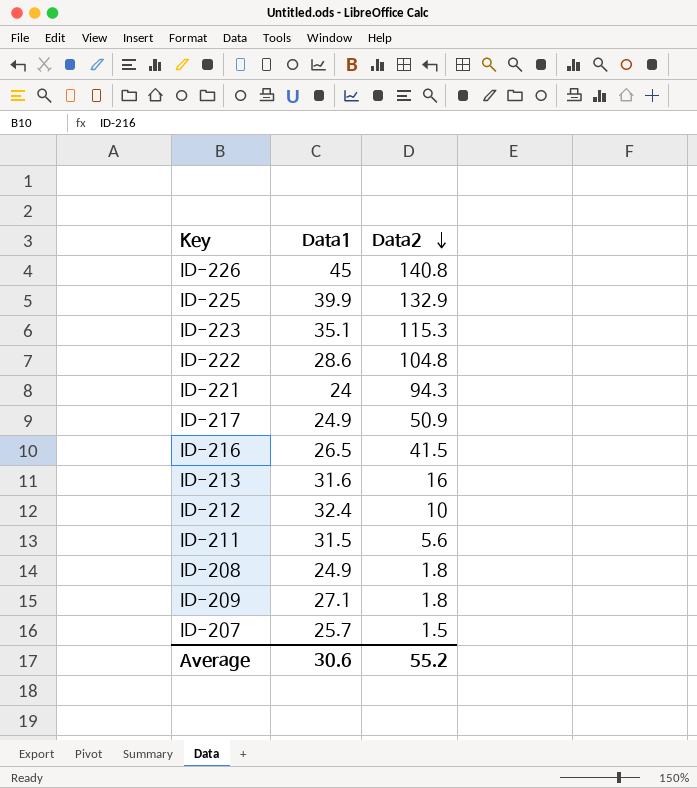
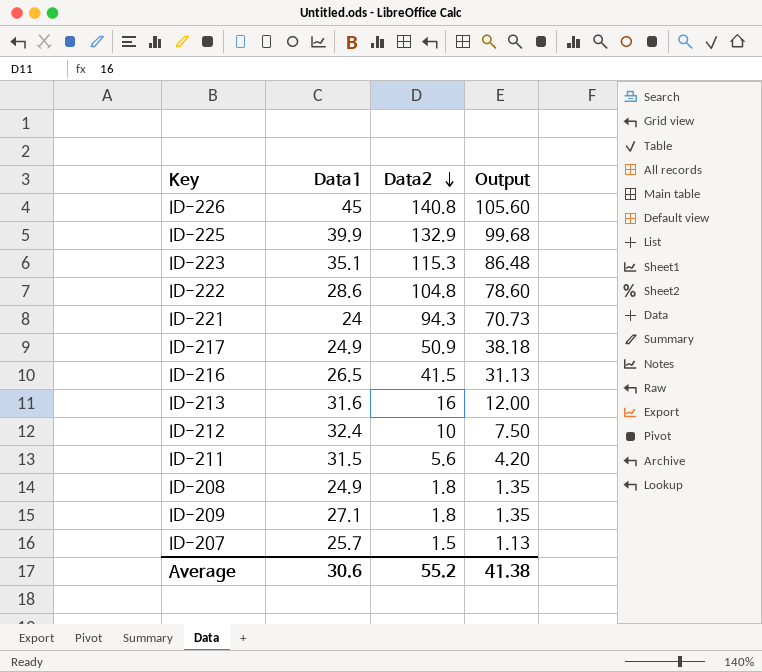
column Output | formula: none -> [Data2] * 0.75

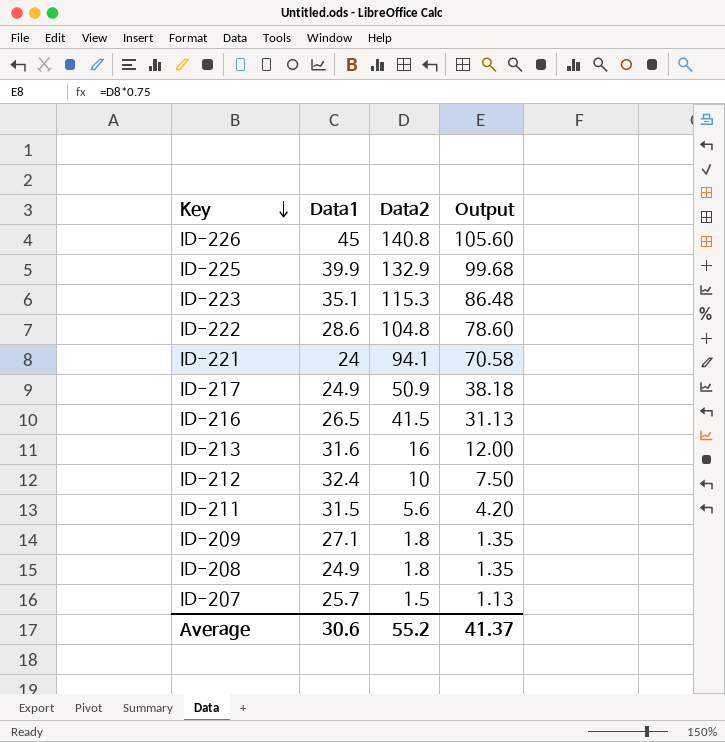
row order: Data2 descending -> Key descending
ID-221 | Data2: 94.3 -> 94.1
ID-221 | Output: 70.73 -> 70.58
Average | Output: 41.38 -> 41.37

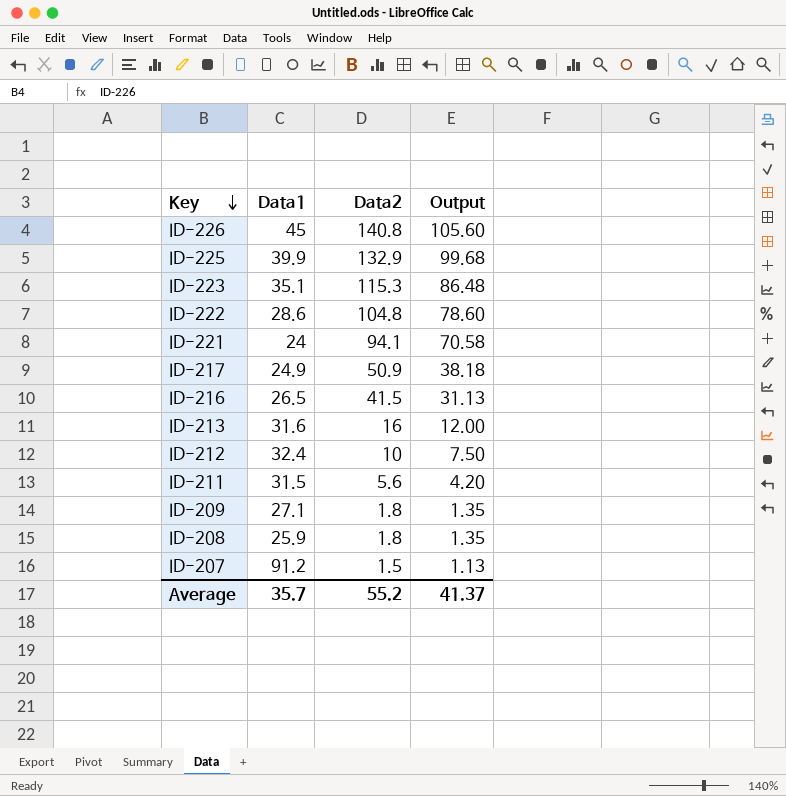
ID-208 | Data1: 24.9 -> 25.9
ID-207 | Data1: 25.7 -> 91.2
Average | Data1: 30.6 -> 35.7

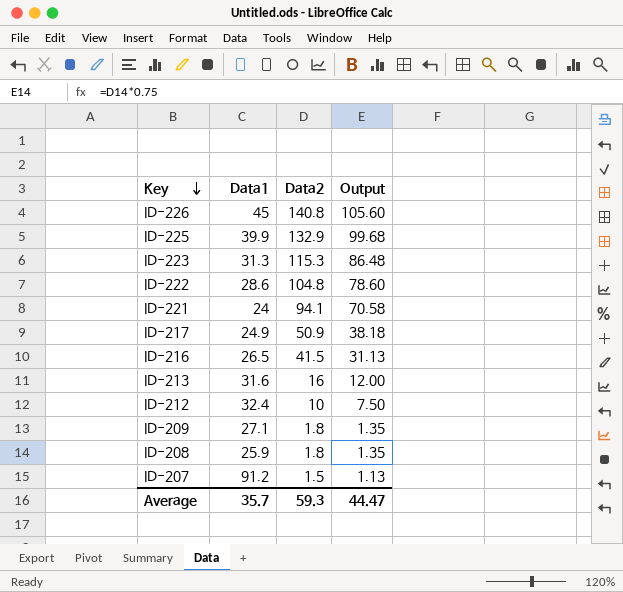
row ID-211: 31.5 | 5.6 | 4.20 -> none
ID-223 | Data1: 35.1 -> 31.3
Average | Data2: 55.2 -> 59.3
Average | Output: 41.37 -> 44.47

